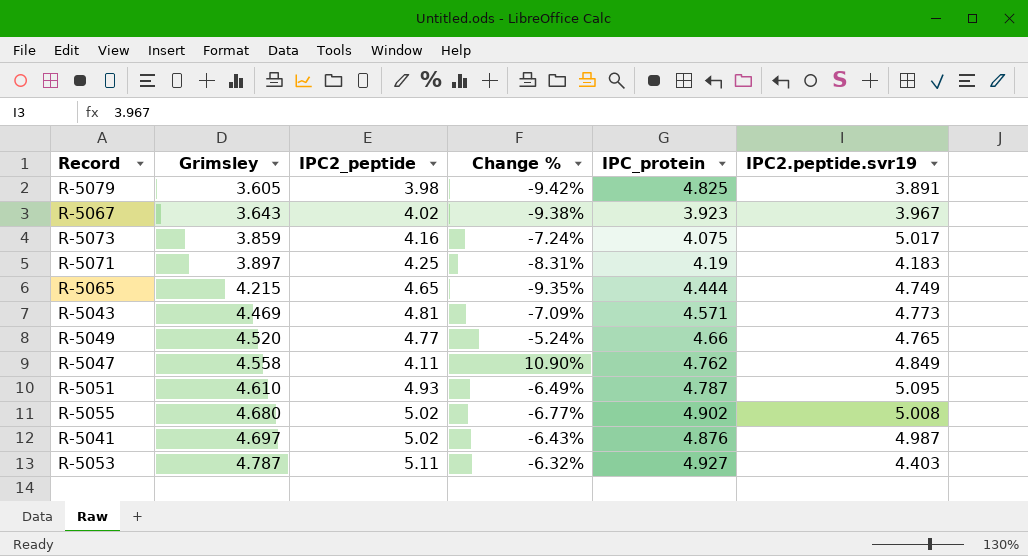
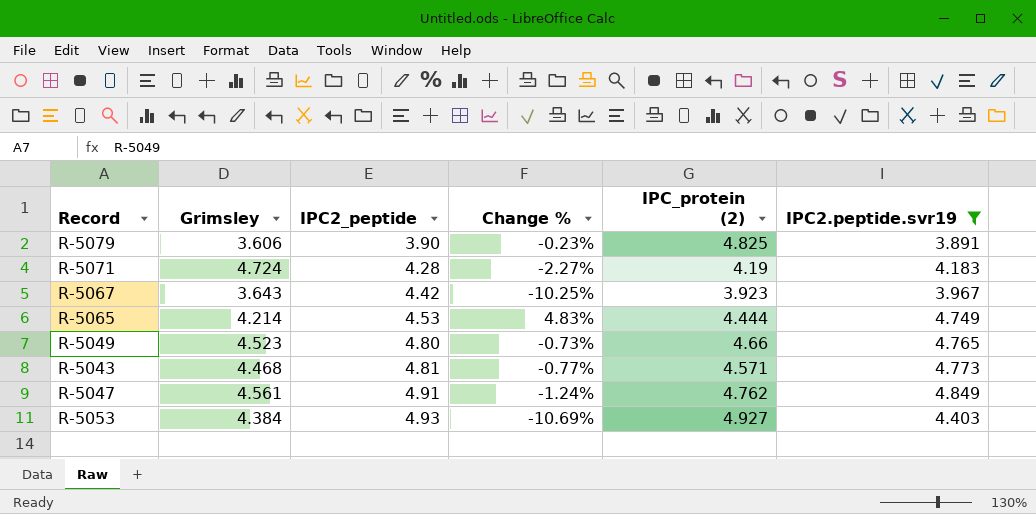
filter: none -> IPC2.peptide.svr19 <= 4.849
row order: Grimsley ascending -> IPC2_peptide ascending
column Change % | formula: ([Grimsley] - [IPC2_peptide]) / [IPC2_peptide] -> ([IPC2.peptide.svr19] - [IPC2_peptide]) / [IPC2_peptide]
column name: IPC_protein -> IPC_protein (2)
R-5079 | Grimsley: 3.605 -> 3.606
R-5079 | IPC2_peptide: 3.98 -> 3.90
R-5071 | Grimsley: 3.897 -> 4.724
R-5071 | IPC2_peptide: 4.25 -> 4.28
R-5067 | IPC2_peptide: 4.02 -> 4.42
R-5065 | Grimsley: 4.215 -> 4.214
R-5065 | IPC2_peptide: 4.65 -> 4.53
R-5049 | Grimsley: 4.520 -> 4.523
R-5049 | IPC2_peptide: 4.77 -> 4.80
R-5043 | Grimsley: 4.469 -> 4.468
R-5047 | Grimsley: 4.558 -> 4.561
R-5047 | IPC2_peptide: 4.11 -> 4.91
R-5053 | Grimsley: 4.787 -> 4.384
R-5053 | IPC2_peptide: 5.11 -> 4.93

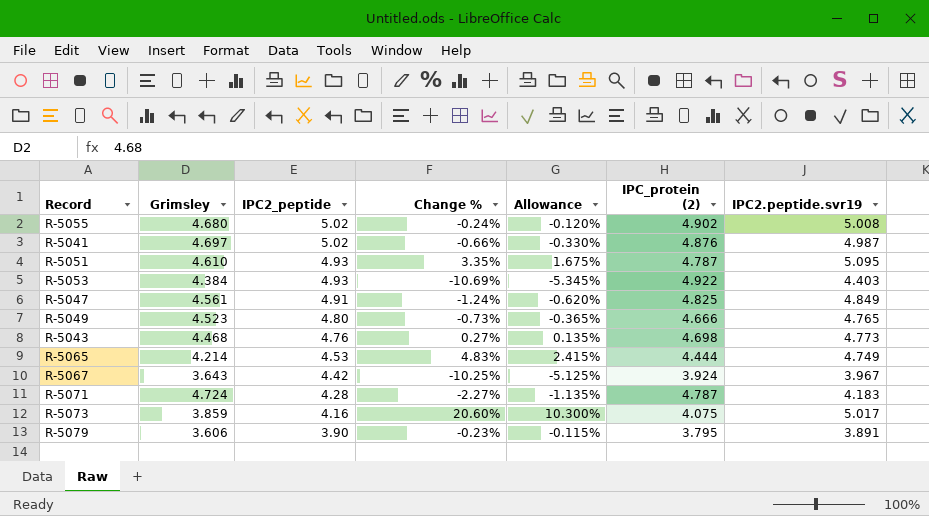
filter: IPC2.peptide.svr19 <= 4.849 -> none
row order: IPC2_peptide ascending -> IPC2_peptide descending
column Allowance | formula: none -> [Change %] * 0.5
R-5053 | IPC_protein (2): 4.927 -> 4.922
R-5047 | IPC_protein (2): 4.762 -> 4.825
R-5049 | IPC_protein (2): 4.66 -> 4.666
R-5043 | IPC2_peptide: 4.81 -> 4.76
R-5043 | Change %: -0.77% -> 0.27%
R-5043 | IPC_protein (2): 4.571 -> 4.698
R-5067 | IPC_protein (2): 3.923 -> 3.924
R-5071 | IPC_protein (2): 4.19 -> 4.787
R-5079 | IPC_protein (2): 4.825 -> 3.795

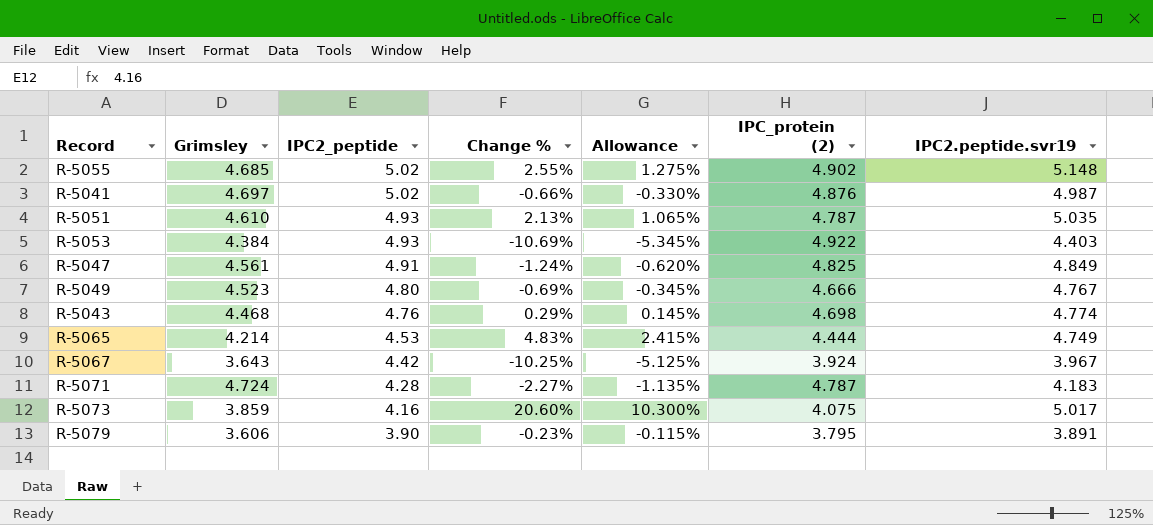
R-5055 | Grimsley: 4.680 -> 4.685
R-5055 | Change %: -0.24% -> 2.55%
R-5055 | Allowance: -0.120% -> 1.275%
R-5055 | IPC2.peptide.svr19: 5.008 -> 5.148
R-5051 | Change %: 3.35% -> 2.13%
R-5051 | Allowance: 1.675% -> 1.065%
R-5051 | IPC2.peptide.svr19: 5.095 -> 5.035
R-5049 | Change %: -0.73% -> -0.69%
R-5049 | Allowance: -0.365% -> -0.345%
R-5049 | IPC2.peptide.svr19: 4.765 -> 4.767
R-5043 | Change %: 0.27% -> 0.29%
R-5043 | Allowance: 0.135% -> 0.145%
R-5043 | IPC2.peptide.svr19: 4.773 -> 4.774

